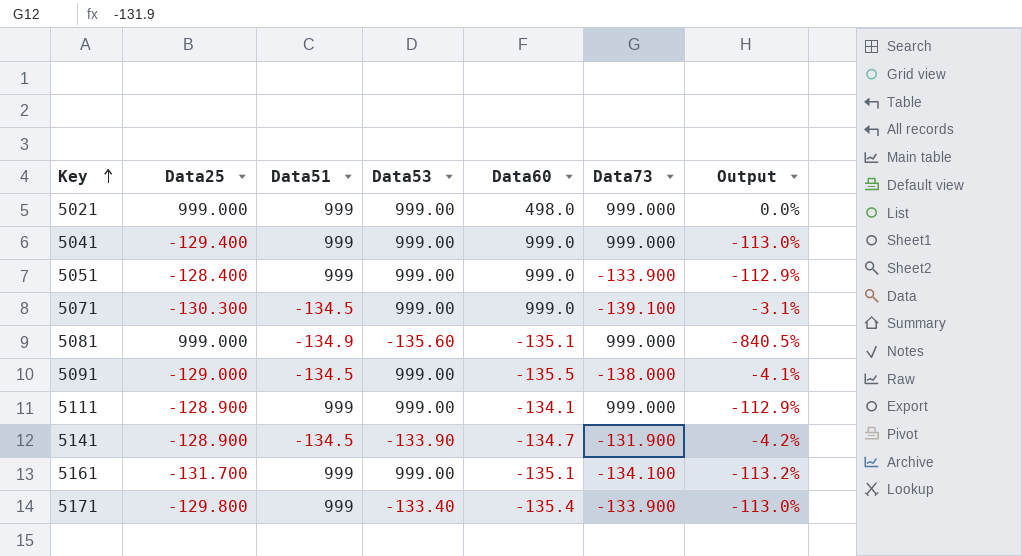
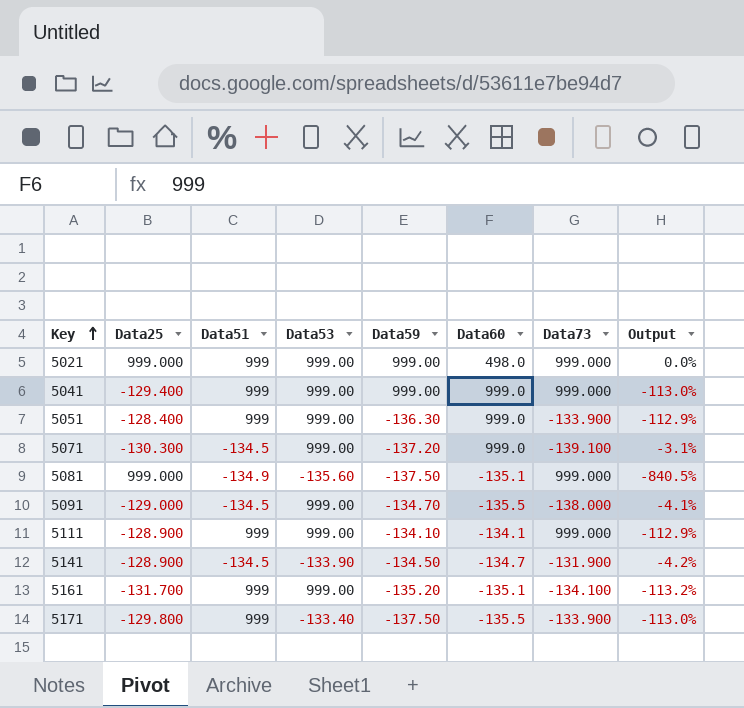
column Data59 | position: none -> 5
5171 | Data60: -135.4 -> -135.5

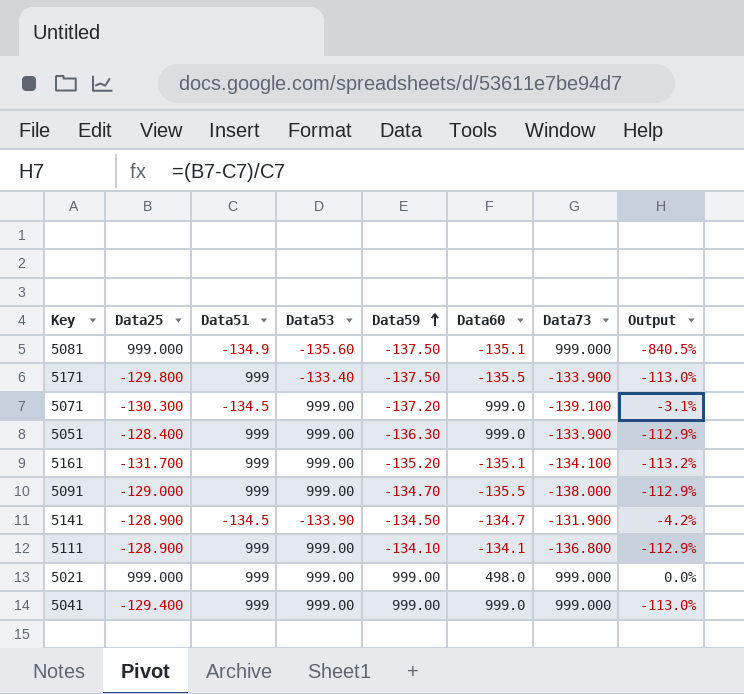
row order: Key ascending -> Data59 ascending
5091 | Data51: -134.5 -> 999
5091 | Output: -4.1% -> -112.9%
5111 | Data73: 999.000 -> -136.800

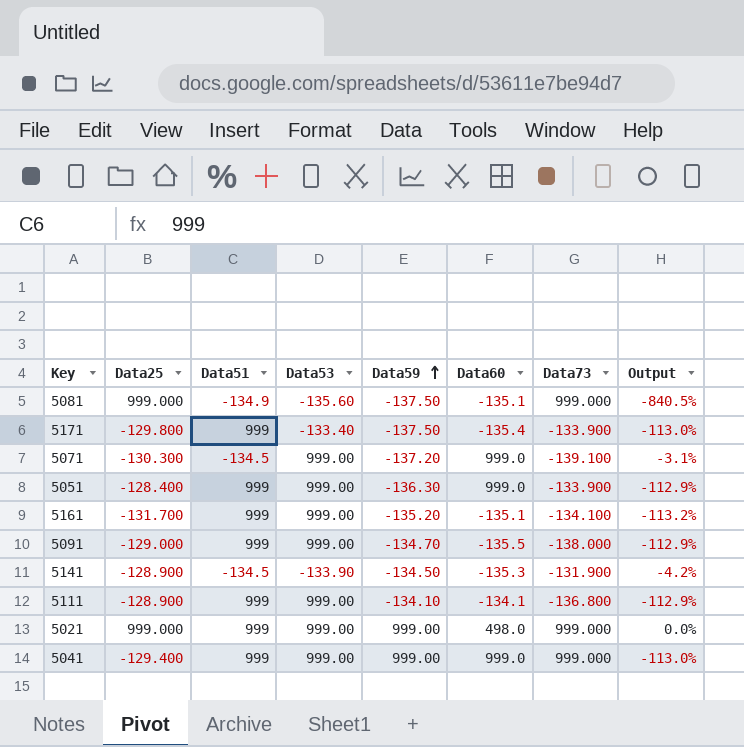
5171 | Data60: -135.5 -> -135.4
5141 | Data60: -134.7 -> -135.3

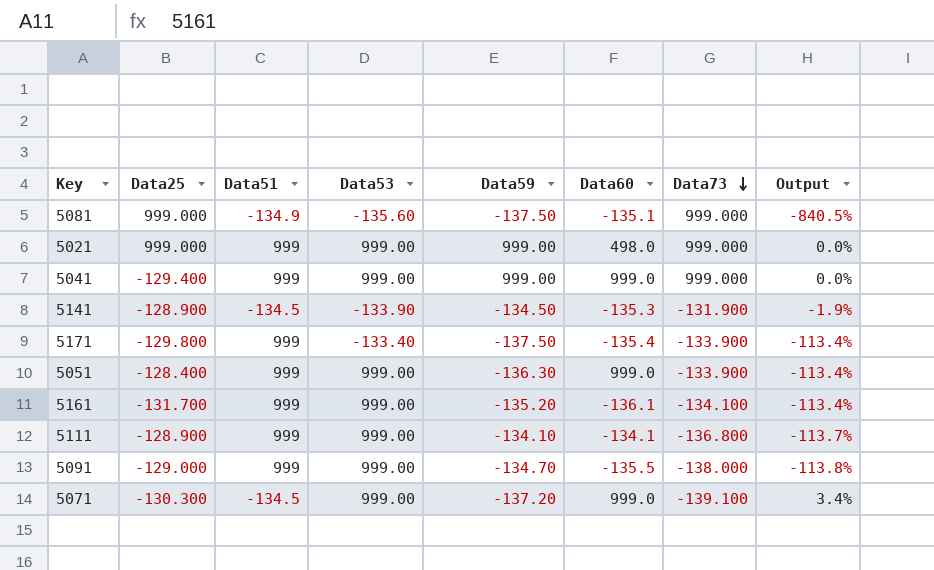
row order: Data59 ascending -> Data73 descending
column Output | formula: ([Data25] - [Data51]) / [Data51] -> ([Data73] - [Data51]) / [Data51]
5161 | Data60: -135.1 -> -136.1

